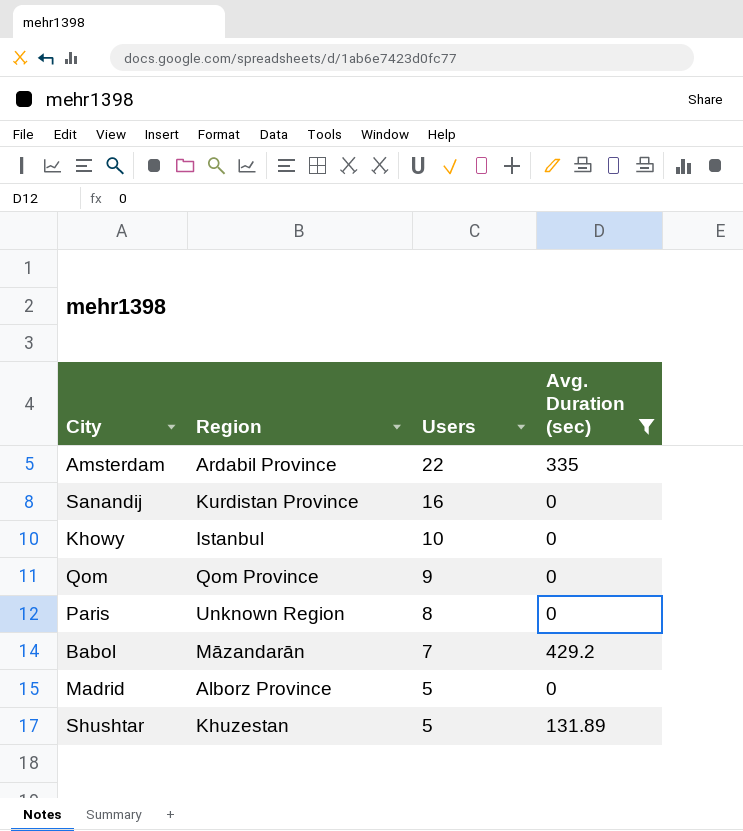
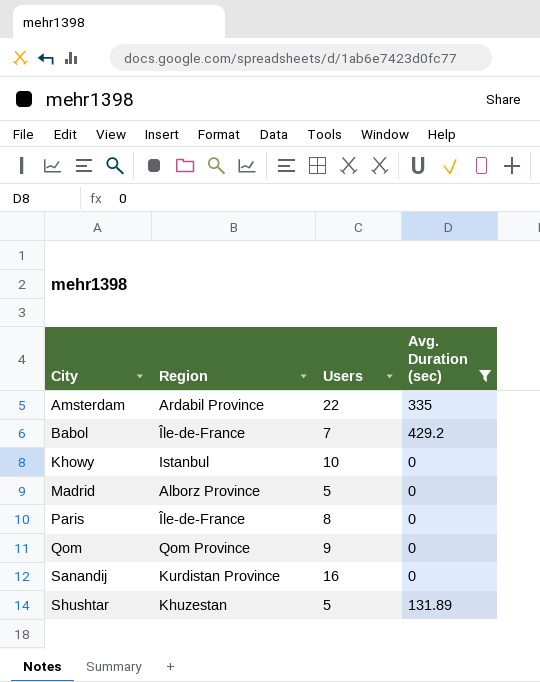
row order: Users descending -> City ascending
Babol | Region: Māzandarān -> Île-de-France
Paris | Region: Unknown Region -> Île-de-France

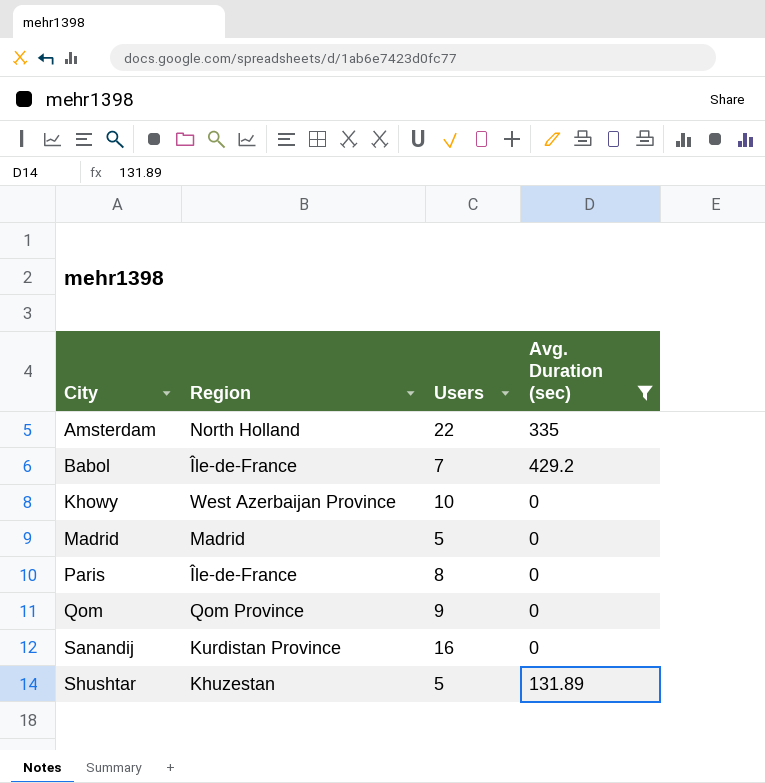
Amsterdam | Region: Ardabil Province -> North Holland
Khowy | Region: Istanbul -> West Azerbaijan Province
Madrid | Region: Alborz Province -> Madrid

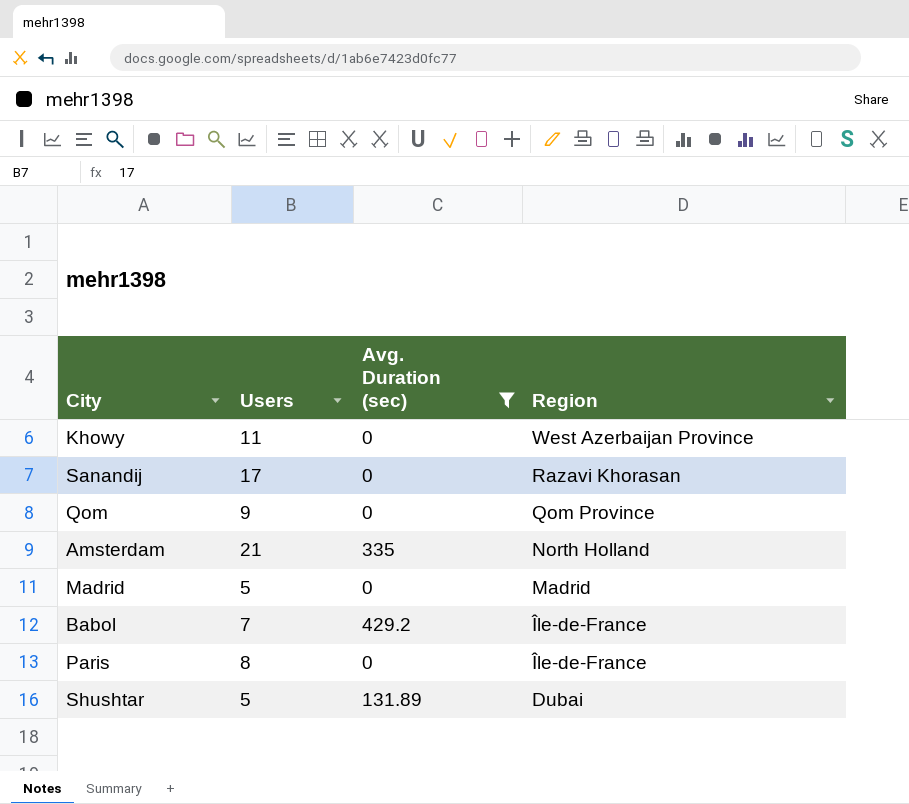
row order: City ascending -> Region descending
column Region | position: 2 -> 4
Khowy | Users: 10 -> 11
Sanandij | Users: 16 -> 17
Sanandij | Region: Kurdistan Province -> Razavi Khorasan
Amsterdam | Users: 22 -> 21
Shushtar | Region: Khuzestan -> Dubai

